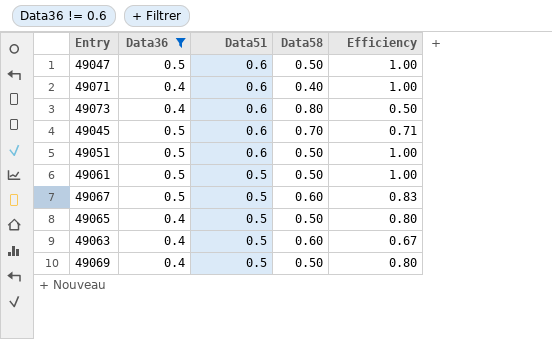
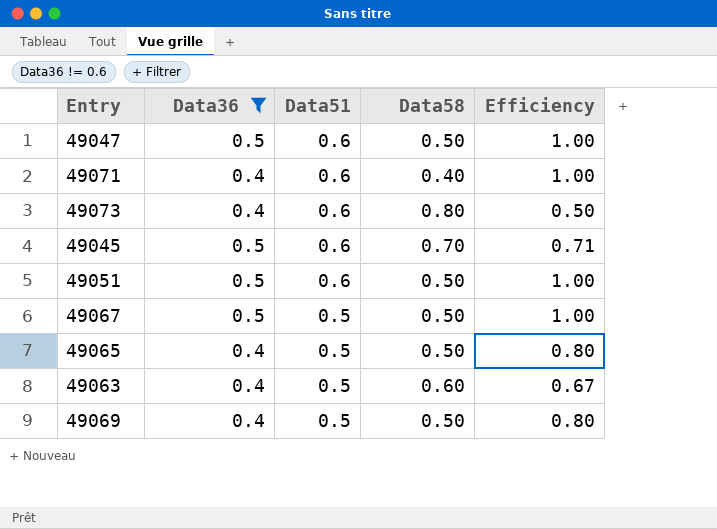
row 49061: 0.5 | 0.5 | 0.50 | 1.00 -> none
49067 | Data58: 0.60 -> 0.50
49067 | Efficiency: 0.83 -> 1.00

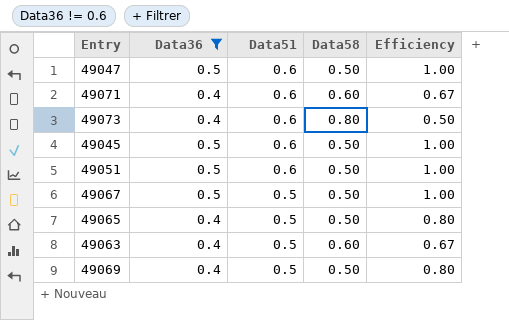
49071 | Data58: 0.40 -> 0.60
49071 | Efficiency: 1.00 -> 0.67
49045 | Data58: 0.70 -> 0.50
49045 | Efficiency: 0.71 -> 1.00

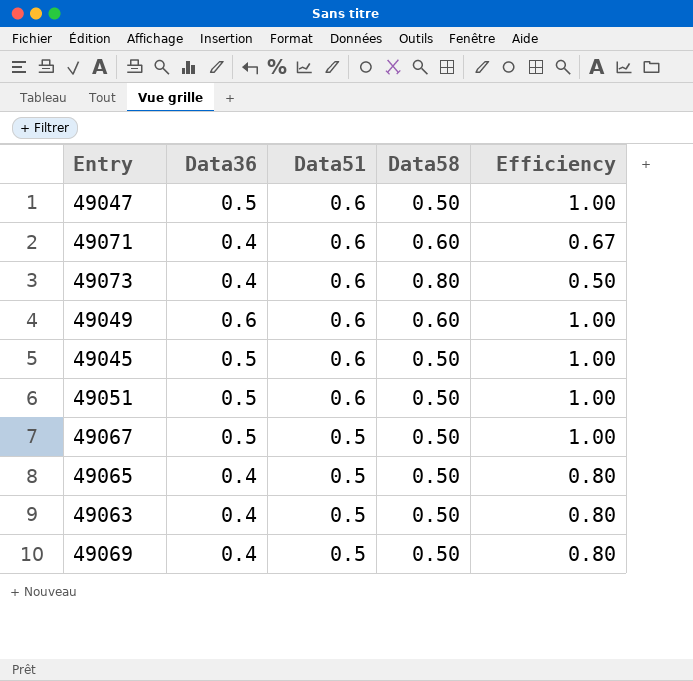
filter: Data36 != 0.6 -> none
49063 | Data58: 0.60 -> 0.50
49063 | Efficiency: 0.67 -> 0.80

